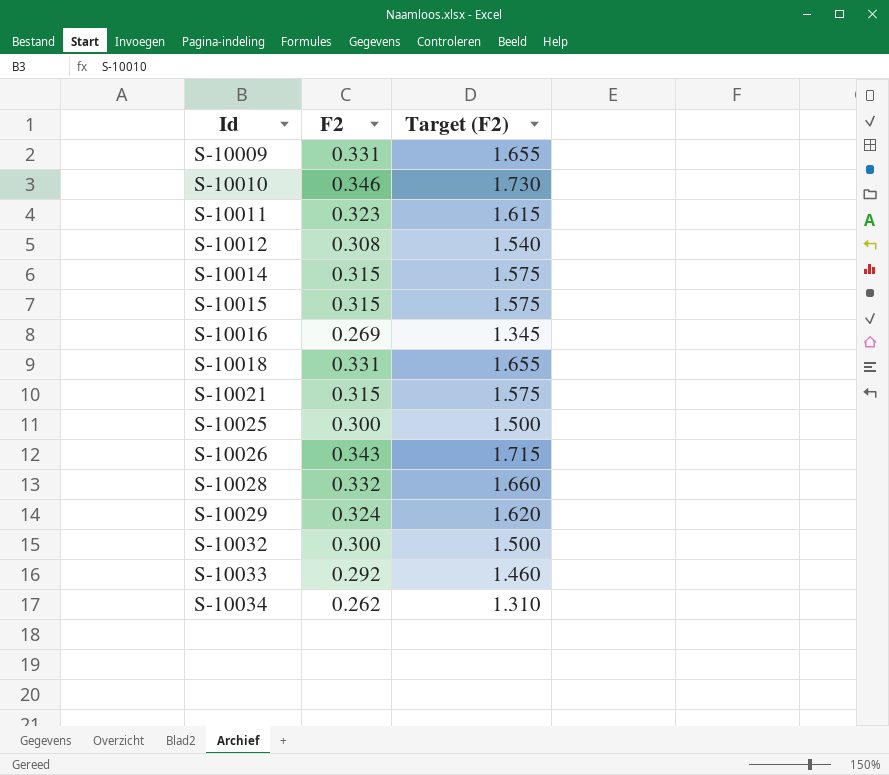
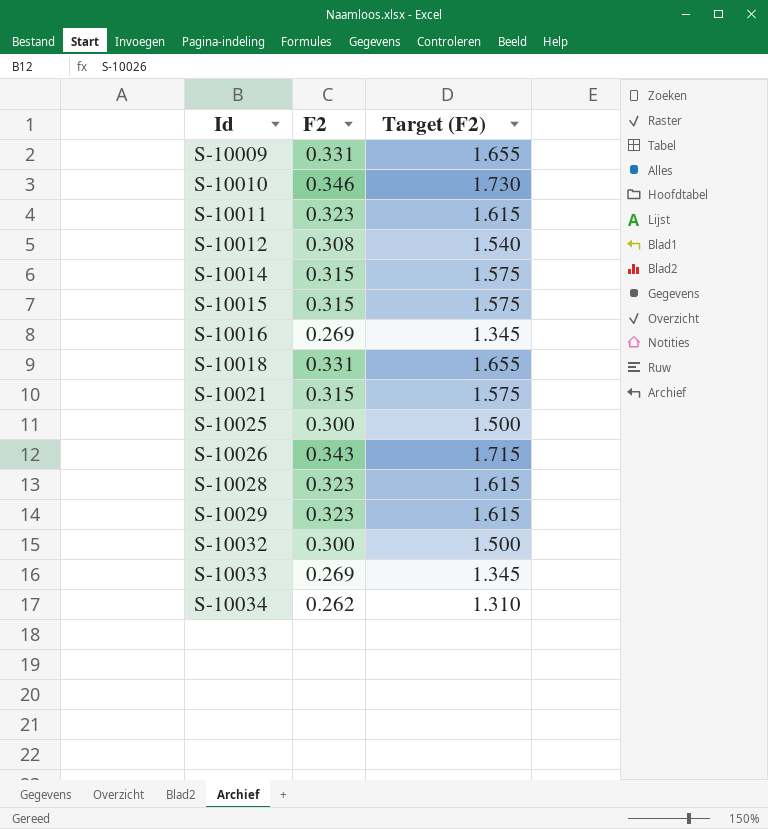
S-10028 | F2: 0.332 -> 0.323
S-10028 | Target (F2): 1.660 -> 1.615
S-10029 | F2: 0.324 -> 0.323
S-10029 | Target (F2): 1.620 -> 1.615
S-10033 | F2: 0.292 -> 0.269
S-10033 | Target (F2): 1.460 -> 1.345

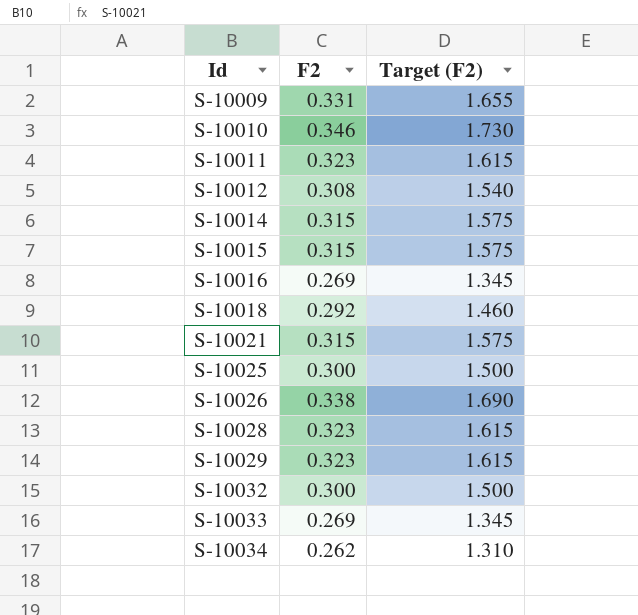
S-10018 | F2: 0.331 -> 0.292
S-10018 | Target (F2): 1.655 -> 1.460
S-10026 | F2: 0.343 -> 0.338
S-10026 | Target (F2): 1.715 -> 1.690

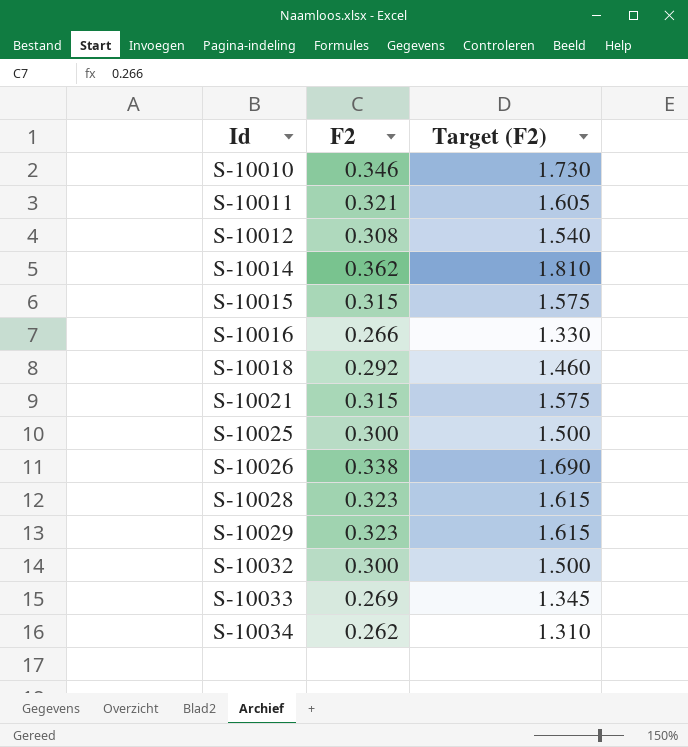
row S-10009: 0.331 | 1.655 -> none
S-10011 | F2: 0.323 -> 0.321
S-10011 | Target (F2): 1.615 -> 1.605
S-10014 | F2: 0.315 -> 0.362
S-10014 | Target (F2): 1.575 -> 1.810
S-10016 | F2: 0.269 -> 0.266
S-10016 | Target (F2): 1.345 -> 1.330

